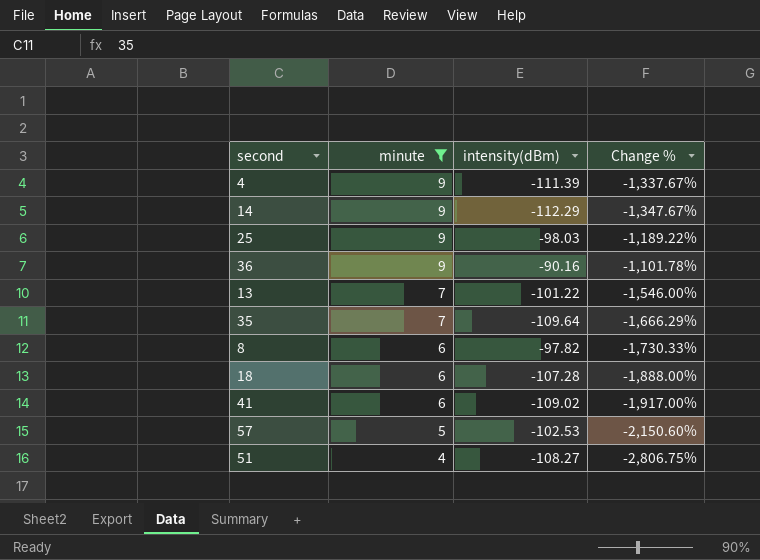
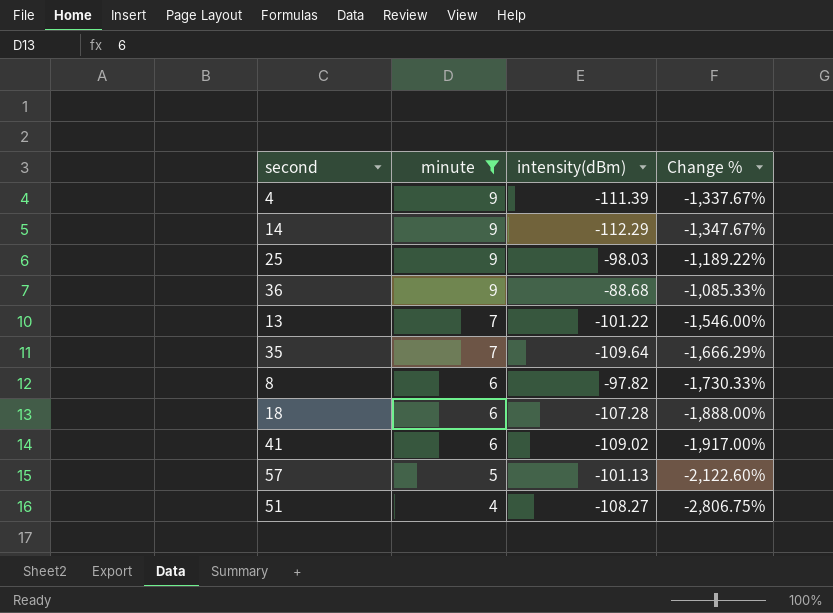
36 | intensity(dBm): -90.16 -> -88.68
36 | Change %: -1,101.78% -> -1,085.33%
57 | intensity(dBm): -102.53 -> -101.13
57 | Change %: -2,150.60% -> -2,122.60%

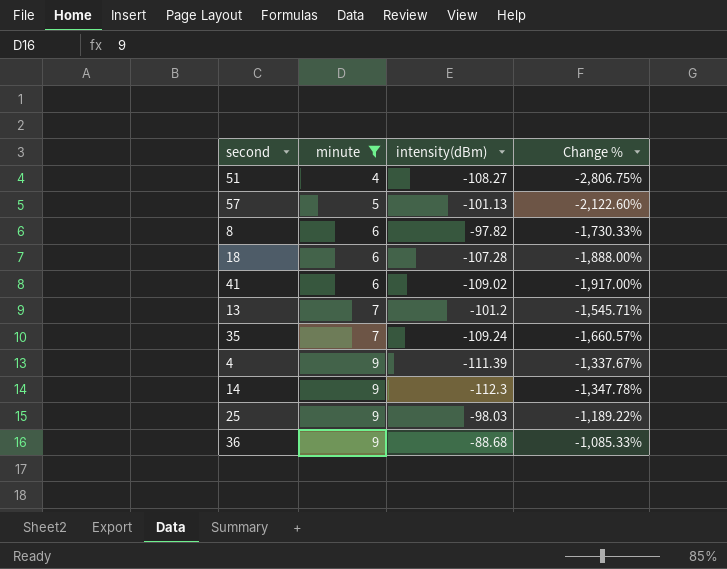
row order: minute descending -> minute ascending
13 | intensity(dBm): -101.22 -> -101.2
13 | Change %: -1,546.00% -> -1,545.71%
35 | intensity(dBm): -109.64 -> -109.24
35 | Change %: -1,666.29% -> -1,660.57%
14 | intensity(dBm): -112.29 -> -112.3
14 | Change %: -1,347.67% -> -1,347.78%

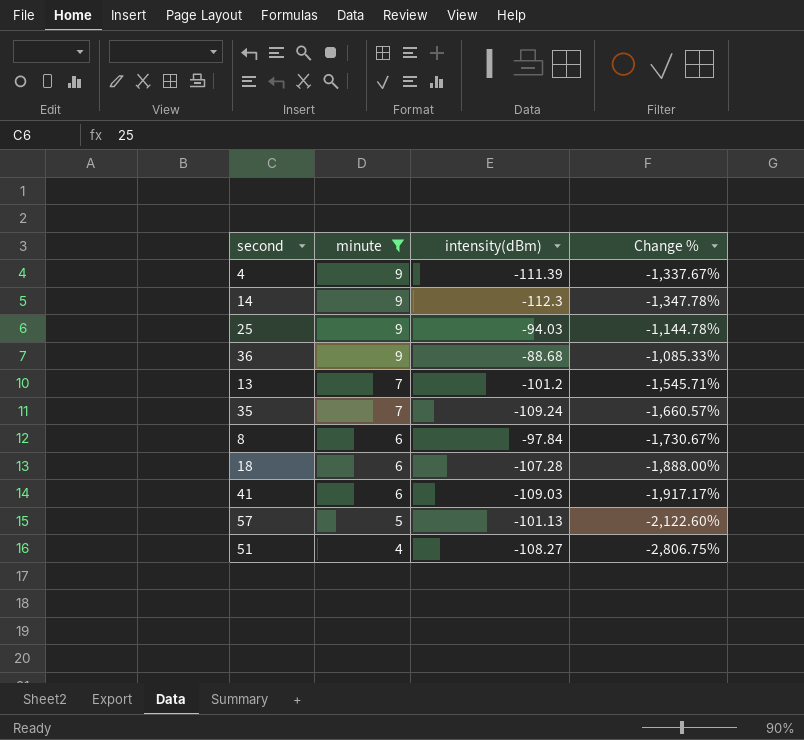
row order: minute ascending -> minute descending
25 | intensity(dBm): -98.03 -> -94.03
25 | Change %: -1,189.22% -> -1,144.78%
8 | intensity(dBm): -97.82 -> -97.84
8 | Change %: -1,730.33% -> -1,730.67%
41 | intensity(dBm): -109.02 -> -109.03
41 | Change %: -1,917.00% -> -1,917.17%

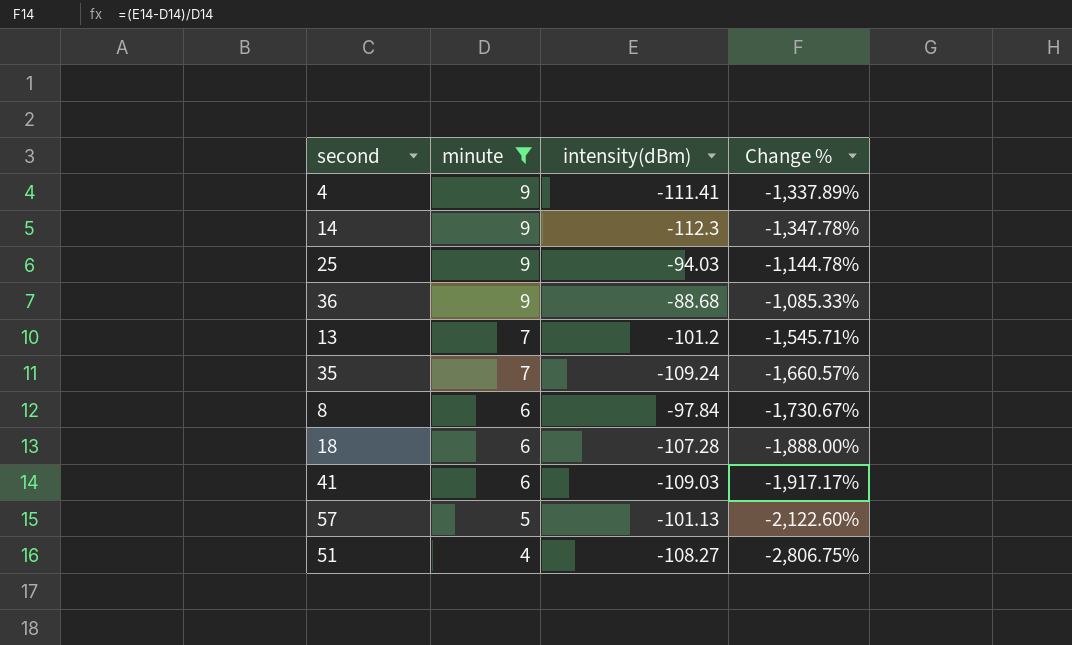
4 | intensity(dBm): -111.39 -> -111.41
4 | Change %: -1,337.67% -> -1,337.89%

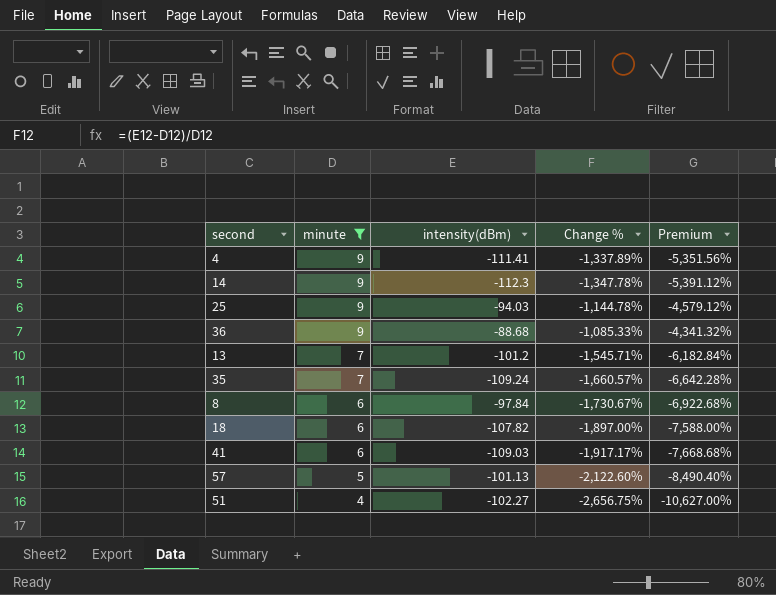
column Premium | formula: none -> [Change %] * 4
18 | intensity(dBm): -107.28 -> -107.82
18 | Change %: -1,888.00% -> -1,897.00%
51 | intensity(dBm): -108.27 -> -102.27
51 | Change %: -2,806.75% -> -2,656.75%

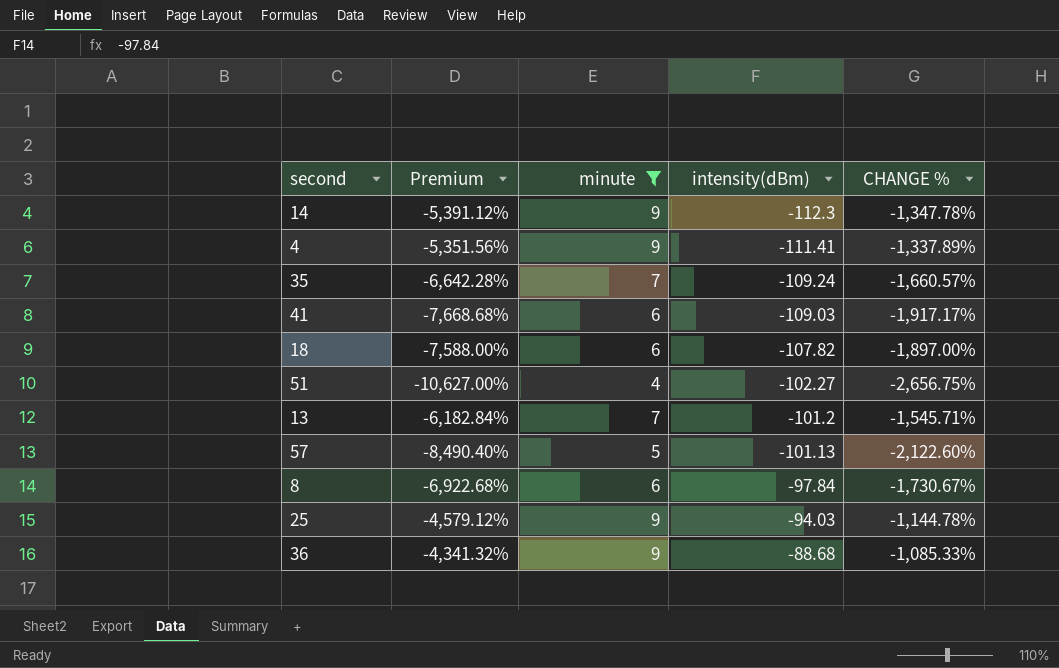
row order: minute descending -> intensity(dBm) ascending
column Premium | position: 5 -> 2
column name: Change % -> CHANGE %

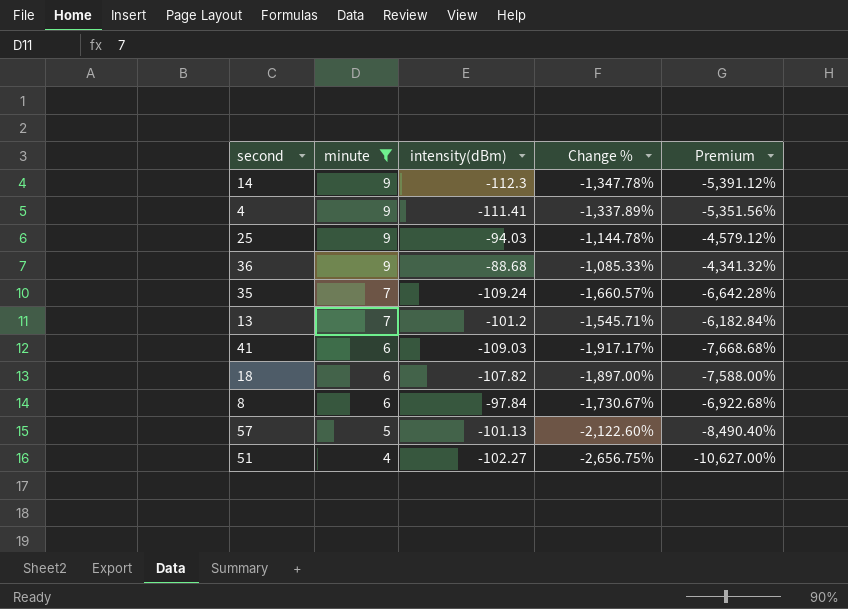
row order: intensity(dBm) ascending -> minute descending
column name: CHANGE % -> Change %
column Premium | position: 2 -> 5

